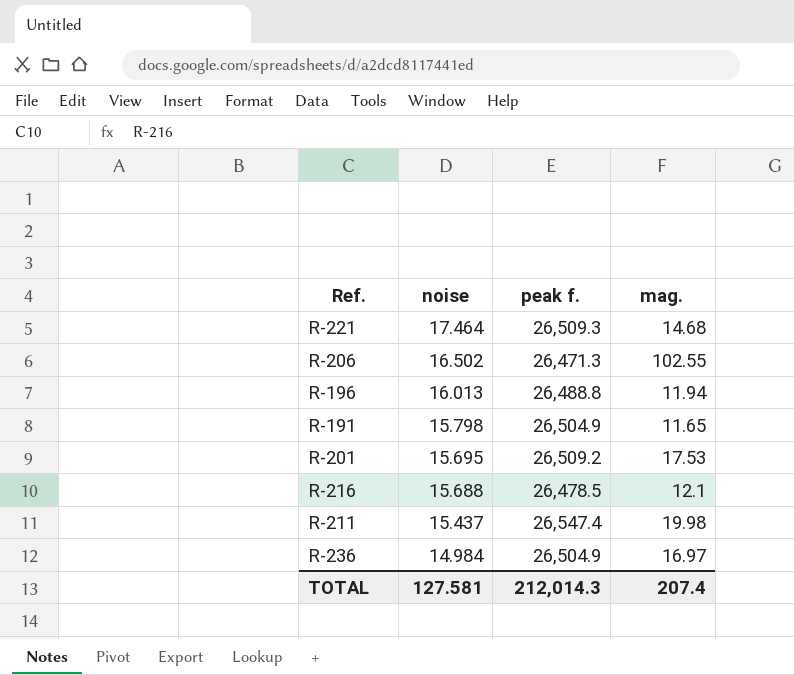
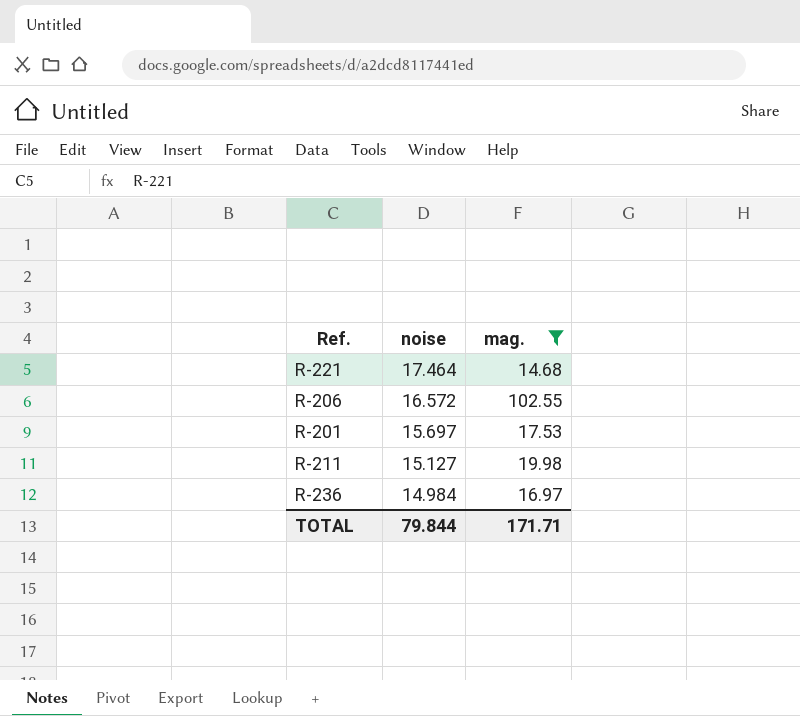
filter: none -> mag. >= 14.68
column peak f. | position: 3 -> none
R-206 | noise: 16.502 -> 16.572
R-201 | noise: 15.695 -> 15.697
R-211 | noise: 15.437 -> 15.127
TOTAL | noise: 127.581 -> 79.844
TOTAL | mag.: 207.4 -> 171.71

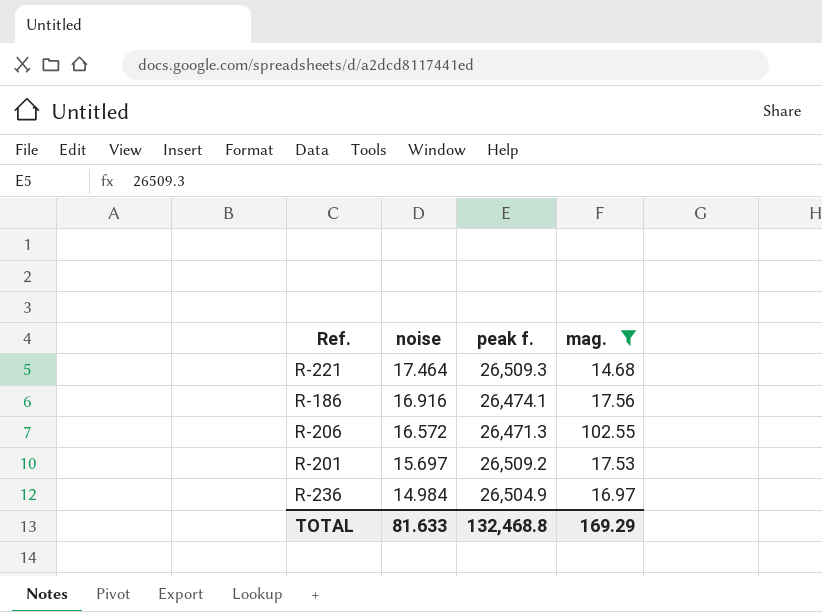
column peak f. | position: none -> 3
row R-211: 15.127 | 19.98 -> none
row R-186: none -> 16.916 | 26,474.1 | 17.56
TOTAL | noise: 79.844 -> 81.633
TOTAL | mag.: 171.71 -> 169.29

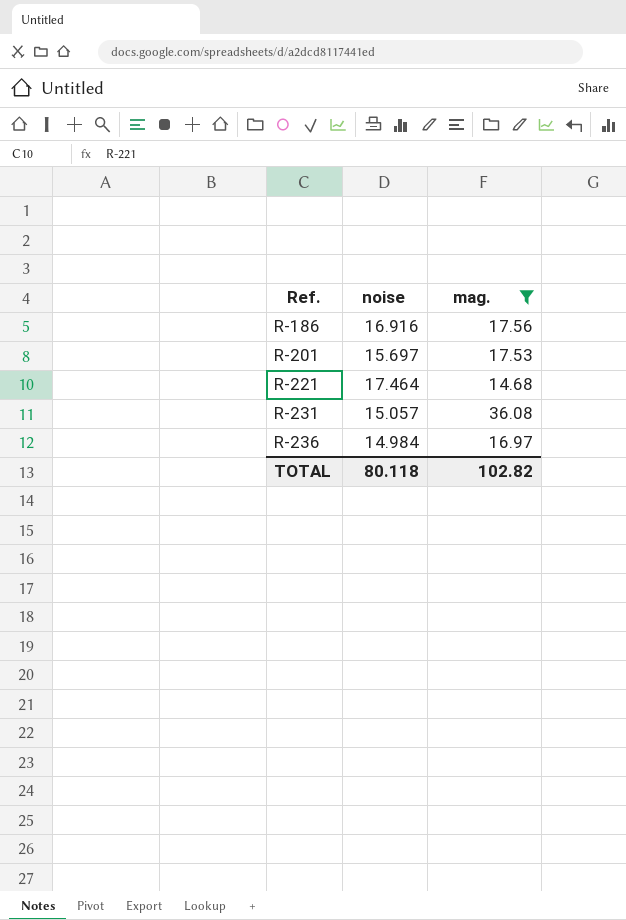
row order: noise descending -> Ref. ascending
column peak f. | position: 3 -> none
row R-206: 16.572 | 26,471.3 | 102.55 -> none
row R-231: none -> 15.057 | 36.08
TOTAL | noise: 81.633 -> 80.118
TOTAL | mag.: 169.29 -> 102.82

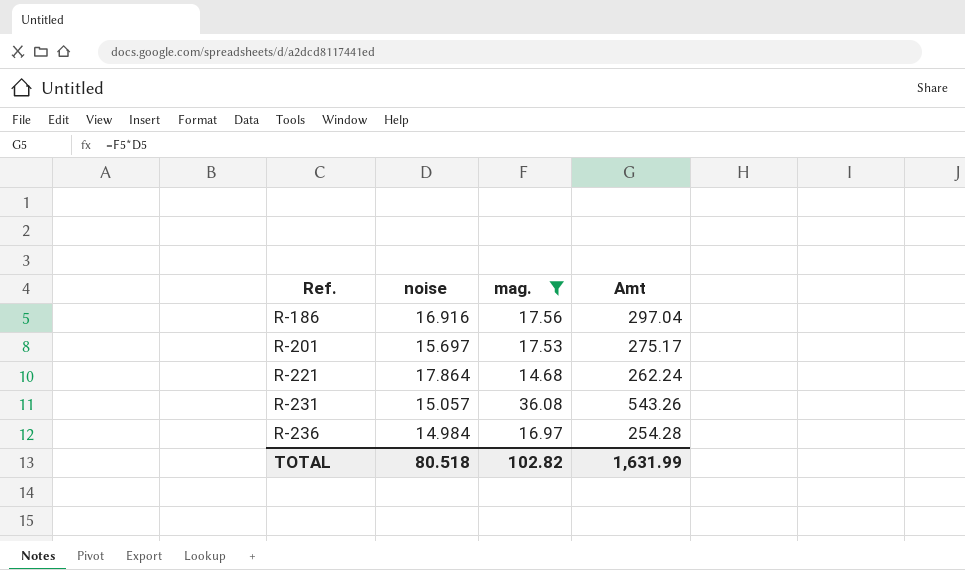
column Amt | formula: none -> [noise] * [mag.]
R-221 | noise: 17.464 -> 17.864
TOTAL | noise: 80.118 -> 80.518

